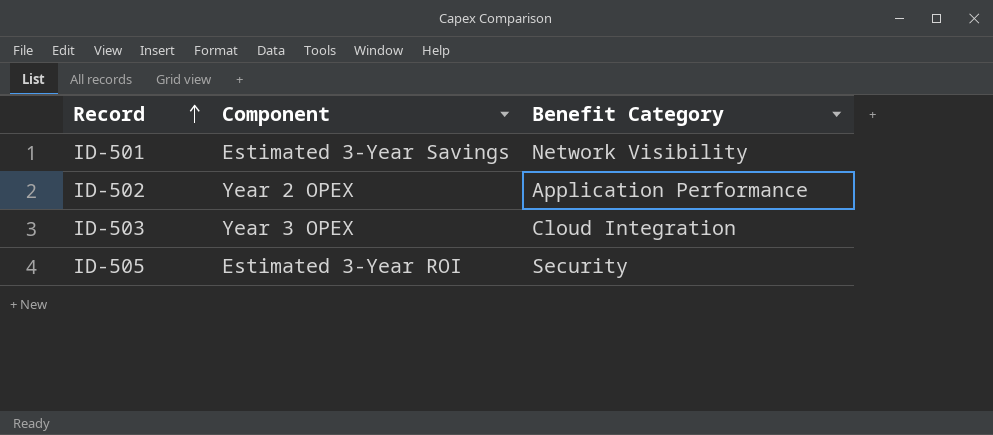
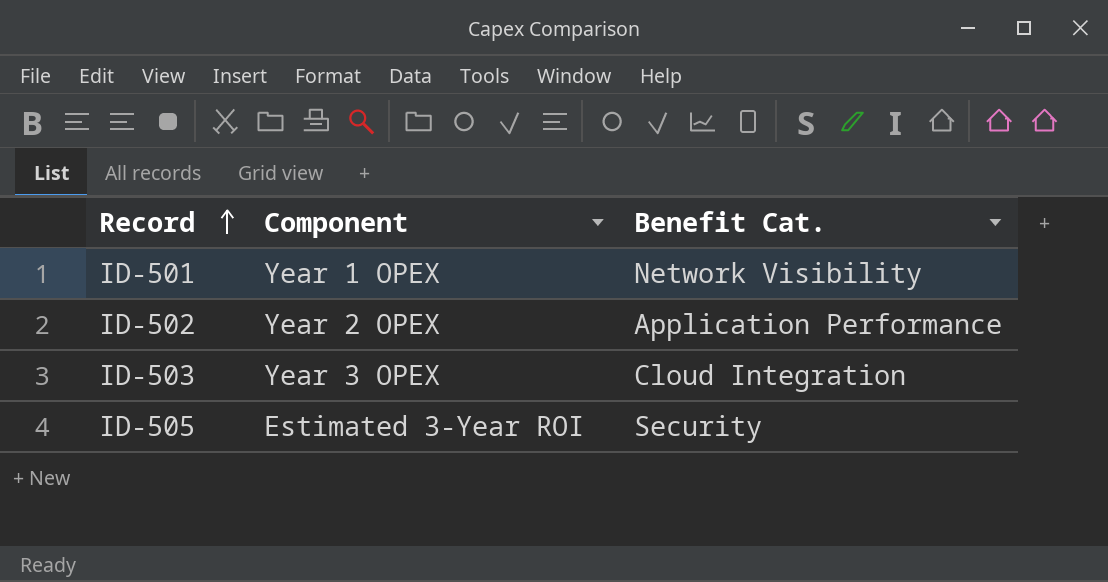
column name: Benefit Category -> Benefit Cat.
ID-501 | Component: Estimated 3-Year Savings -> Year 1 OPEX

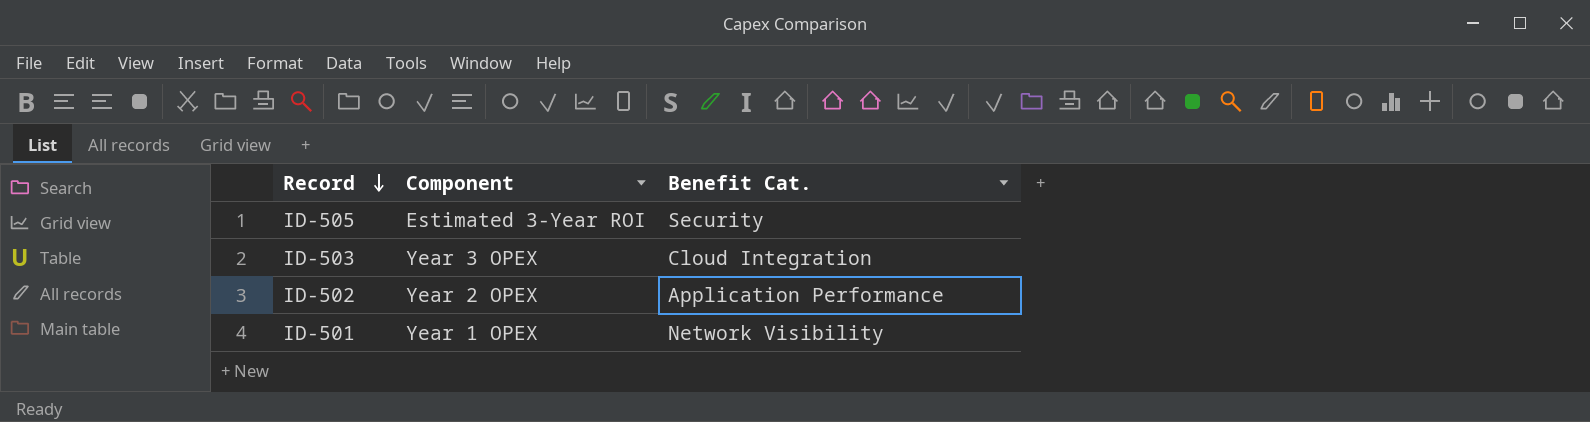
row order: Record ascending -> Record descending

